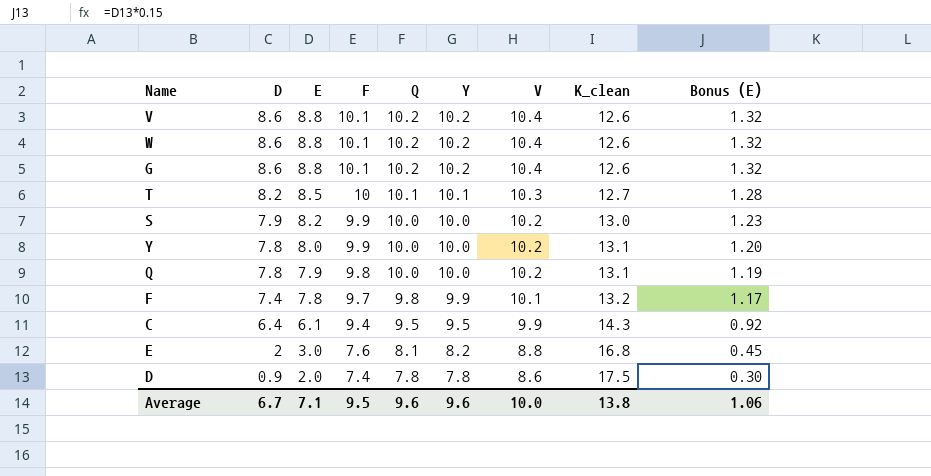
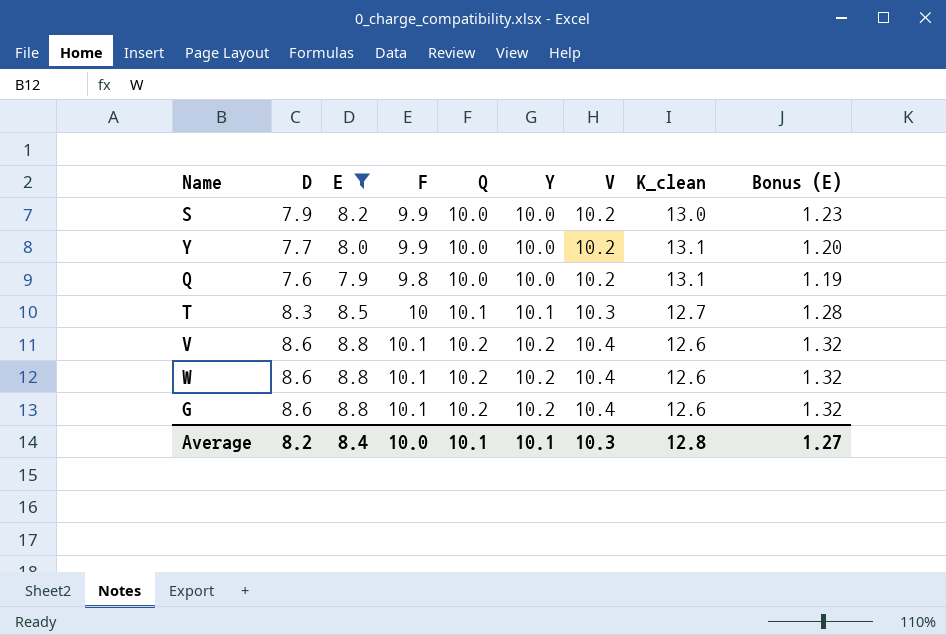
filter: none -> E >= 7.9
row order: D descending -> Q ascending
Y | D: 7.8 -> 7.7
Q | D: 7.8 -> 7.6
T | D: 8.2 -> 8.3
Average | D: 6.7 -> 8.2
Average | E: 7.1 -> 8.4
Average | F: 9.5 -> 10.0
Average | Q: 9.6 -> 10.1
Average | Y: 9.6 -> 10.1
Average | V: 10.0 -> 10.3
Average | K_clean: 13.8 -> 12.8
Average | Bonus (E): 1.06 -> 1.27

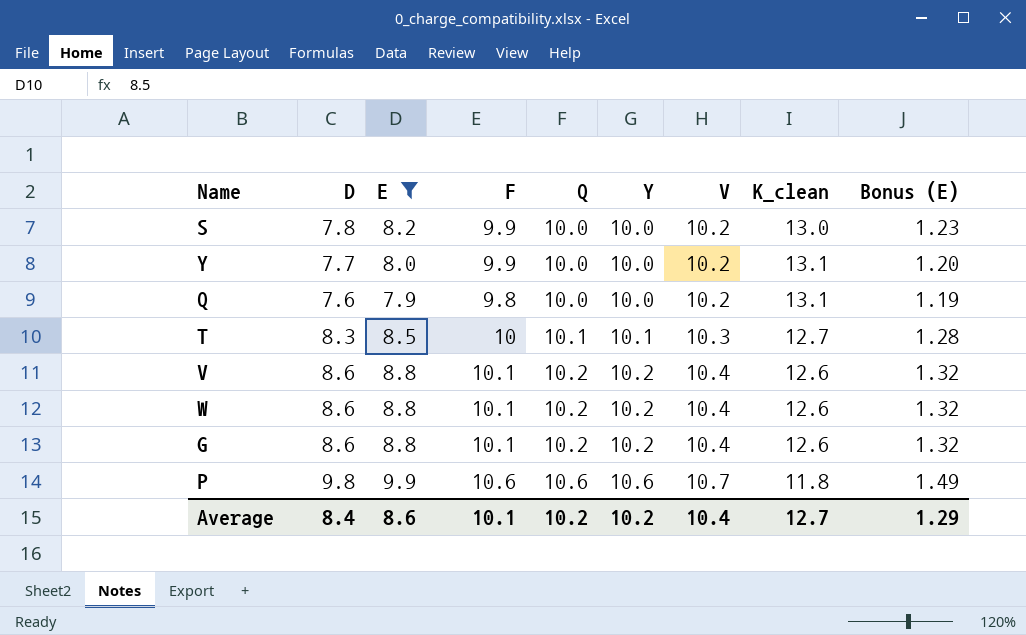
S | D: 7.9 -> 7.8
row P: none -> 9.8 | 9.9 | 10.6 | 10.6 | 10.6 | 10.7 | 11.8 | 1.49
Average | D: 8.2 -> 8.4
Average | E: 8.4 -> 8.6
Average | F: 10.0 -> 10.1
Average | Q: 10.1 -> 10.2
Average | Y: 10.1 -> 10.2
Average | V: 10.3 -> 10.4
Average | K_clean: 12.8 -> 12.7
Average | Bonus (E): 1.27 -> 1.29

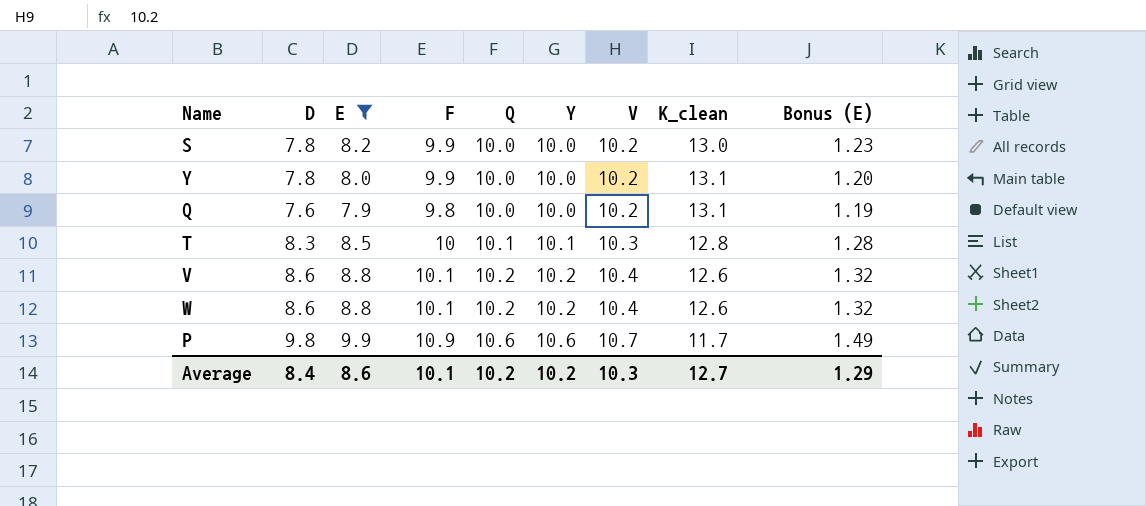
row G: 8.6 | 8.8 | 10.1 | 10.2 | 10.2 | 10.4 | 12.6 | 1.32 -> none
Y | D: 7.7 -> 7.8
T | K_clean: 12.7 -> 12.8
P | F: 10.6 -> 10.9
P | K_clean: 11.8 -> 11.7
Average | V: 10.4 -> 10.3

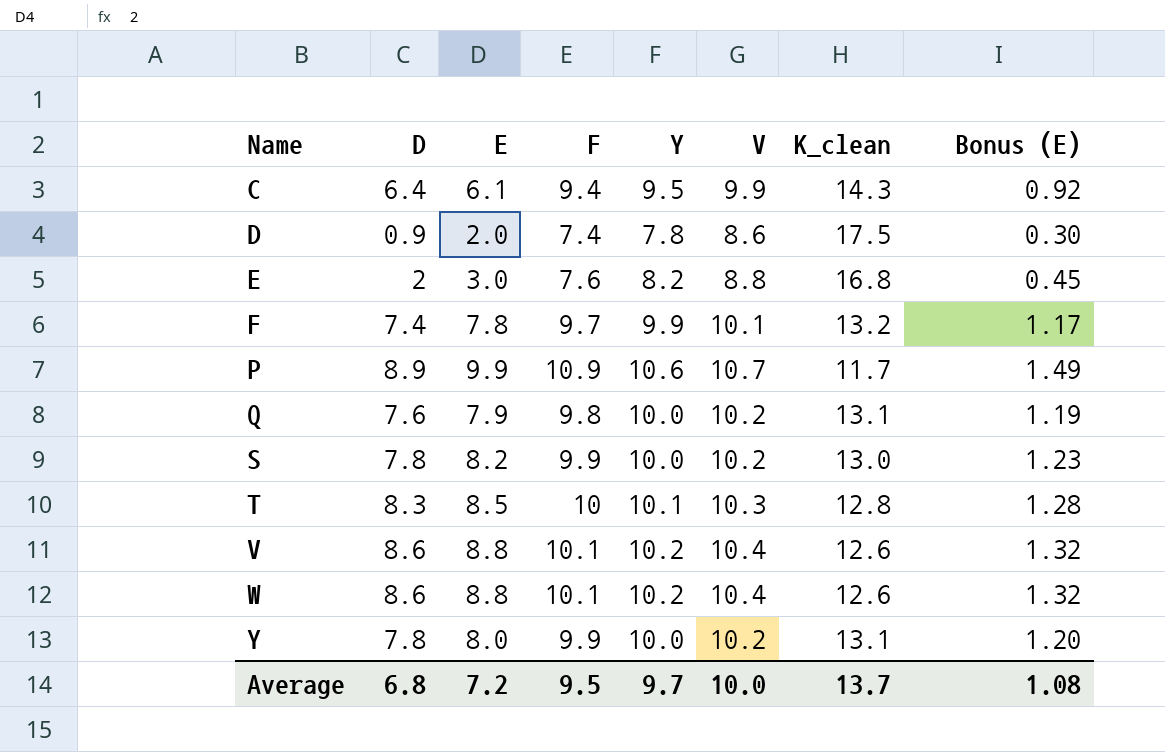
filter: E >= 7.9 -> none
row order: Q ascending -> Name ascending
column Q | position: 5 -> none
P | D: 9.8 -> 8.9
Average | D: 8.4 -> 6.8
Average | E: 8.6 -> 7.2
Average | F: 10.1 -> 9.5
Average | Y: 10.2 -> 9.7
Average | V: 10.3 -> 10.0
Average | K_clean: 12.7 -> 13.7
Average | Bonus (E): 1.29 -> 1.08

